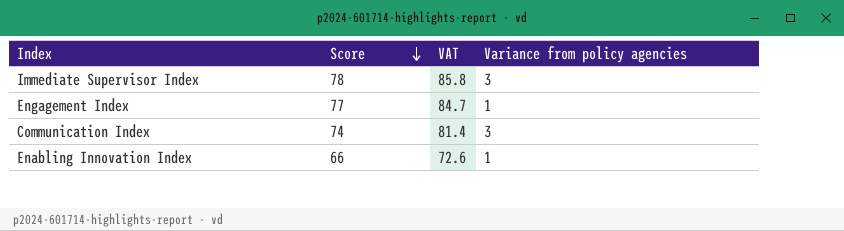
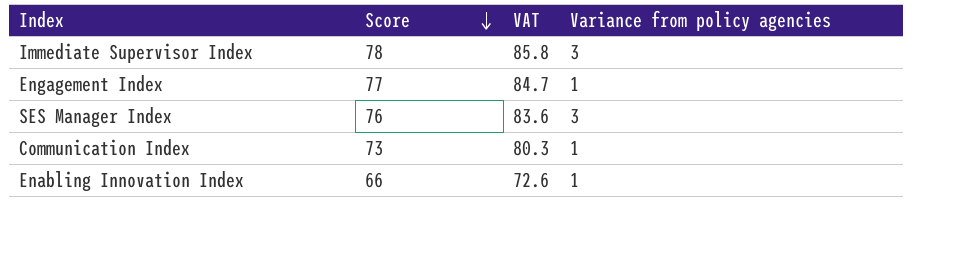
row SES Manager Index: none -> 76 | 83.6 | 3
Communication Index | Score: 74 -> 73
Communication Index | VAT: 81.4 -> 80.3
Communication Index | Variance from policy agencies: 3 -> 1

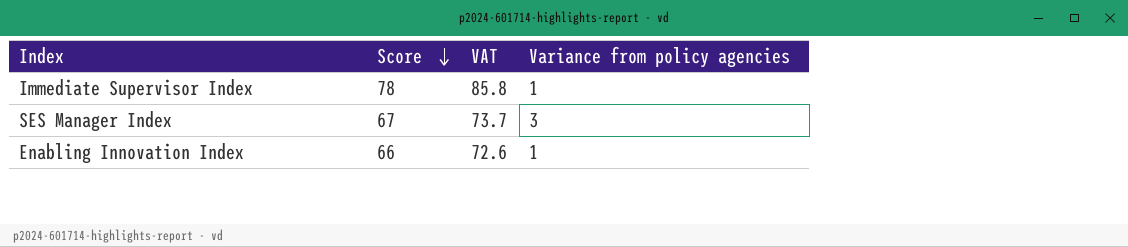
row Engagement Index: 77 | 84.7 | 1 -> none
row Communication Index: 73 | 80.3 | 1 -> none
Immediate Supervisor Index | Variance from policy agencies: 3 -> 1
SES Manager Index | Score: 76 -> 67
SES Manager Index | VAT: 83.6 -> 73.7

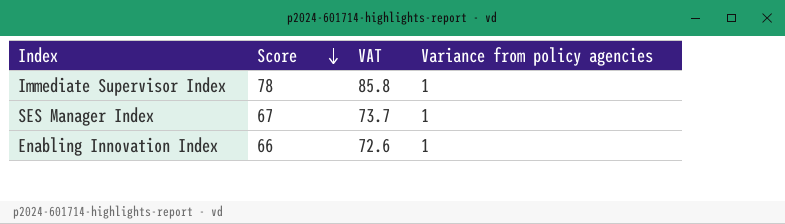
SES Manager Index | Variance from policy agencies: 3 -> 1

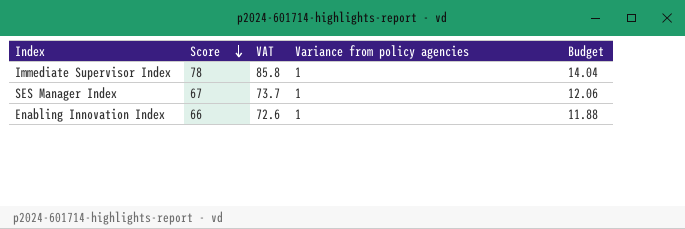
column Budget | formula: none -> [Score] * 0.18

